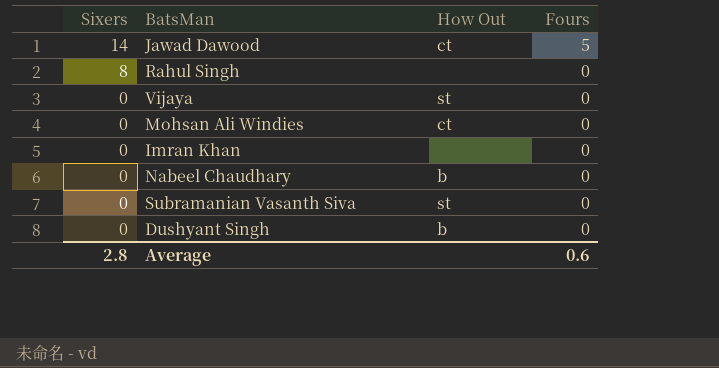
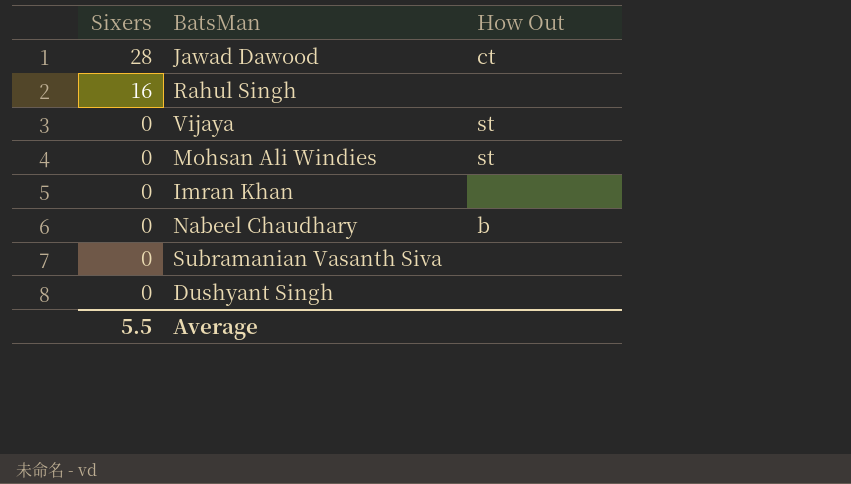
column Fours | position: 4 -> none
Jawad Dawood | Sixers: 14 -> 28
Rahul Singh | Sixers: 8 -> 16
Mohsan Ali Windies | How Out: ct -> st
Subramanian Vasanth Siva | How Out: st -> none
Dushyant Singh | How Out: b -> none
Average | Sixers: 2.8 -> 5.5

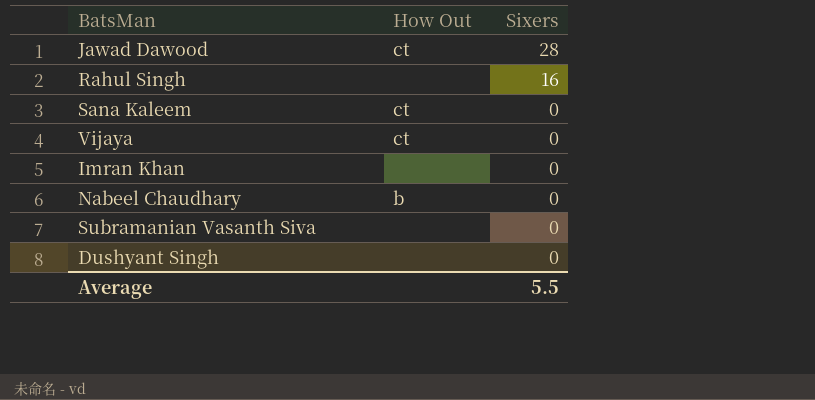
column Sixers | position: 1 -> 3
row Mohsan Ali Windies: 0 | st -> none
row Sana Kaleem: none -> ct | 0
Vijaya | How Out: st -> ct

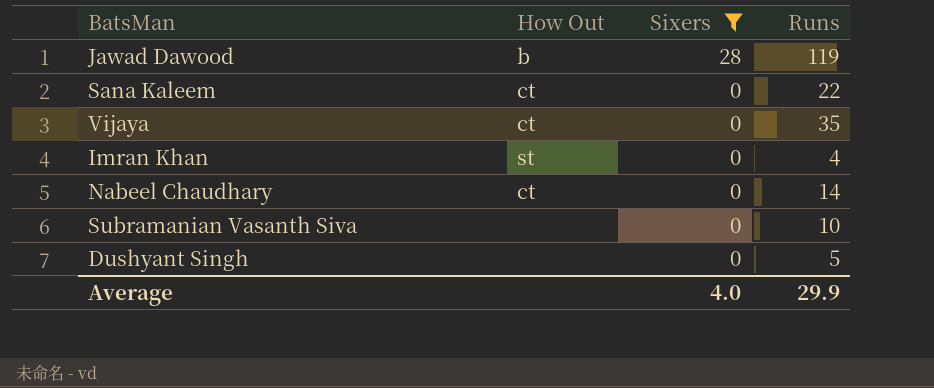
filter: none -> Sixers != 16
column Runs | position: none -> 4
Jawad Dawood | How Out: ct -> b
Imran Khan | How Out: none -> st
Nabeel Chaudhary | How Out: b -> ct
Average | Sixers: 5.5 -> 4.0

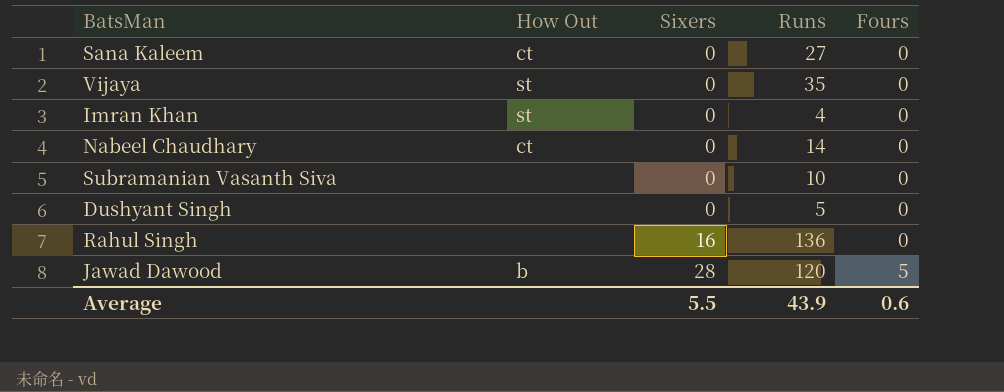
filter: Sixers != 16 -> none
row order: Sixers descending -> Sixers ascending
column Fours | position: none -> 5
Sana Kaleem | Runs: 22 -> 27
Vijaya | How Out: ct -> st
Jawad Dawood | Runs: 119 -> 120
Average | Sixers: 4.0 -> 5.5
Average | Runs: 29.9 -> 43.9

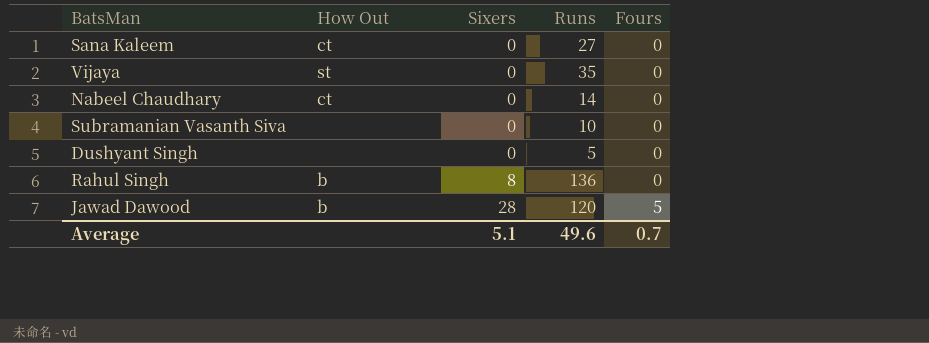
row Imran Khan: st | 0 | 4 | 0 -> none
Rahul Singh | How Out: none -> b
Rahul Singh | Sixers: 16 -> 8
Average | Sixers: 5.5 -> 5.1
Average | Runs: 43.9 -> 49.6
Average | Fours: 0.6 -> 0.7

